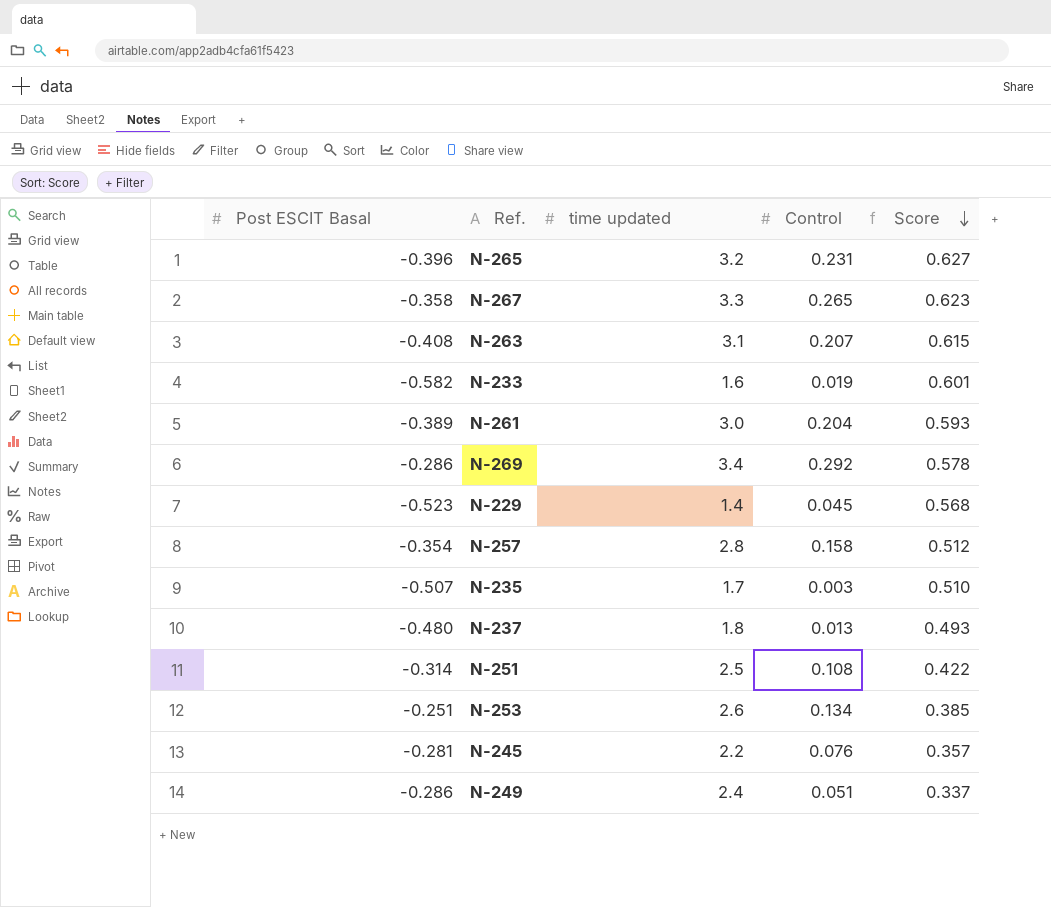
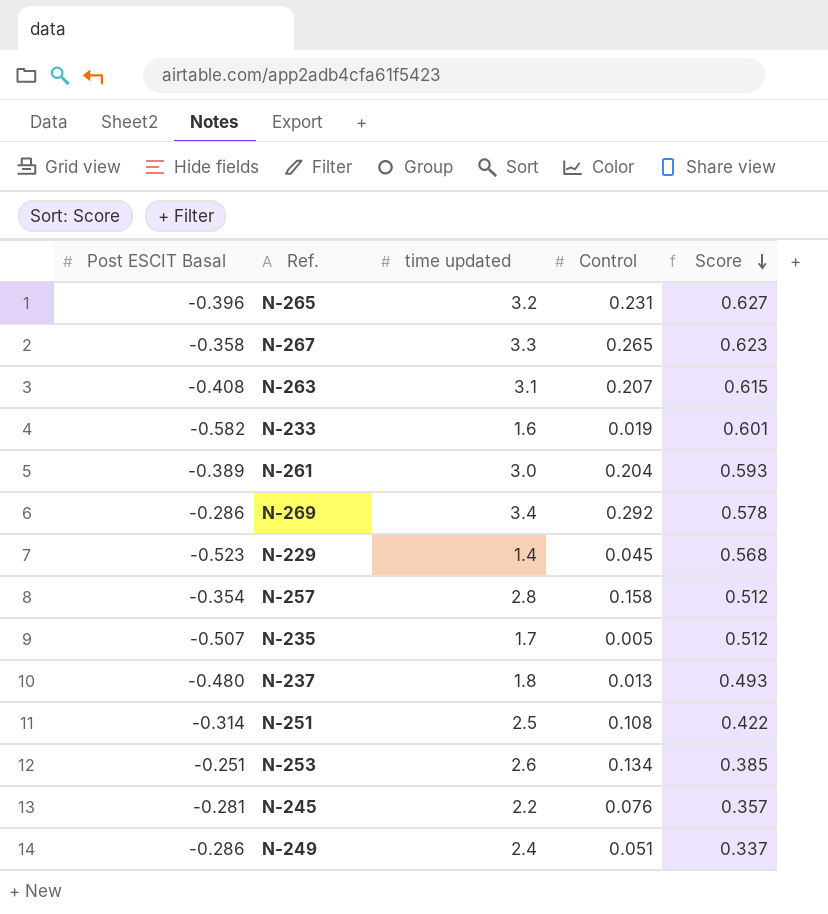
N-235 | Control: 0.003 -> 0.005
N-235 | Score: 0.510 -> 0.512

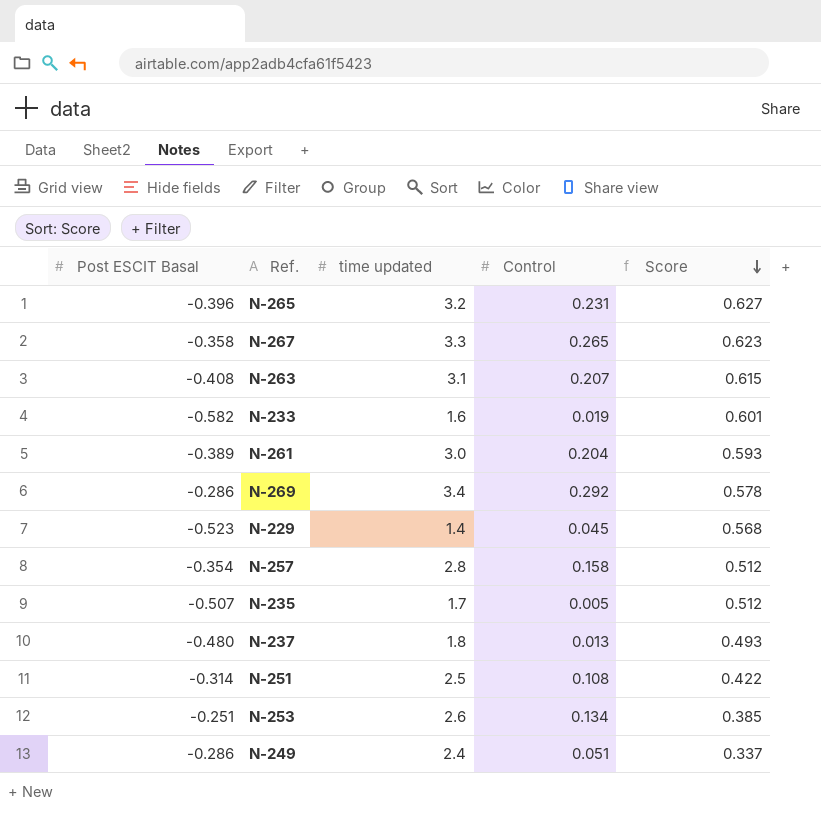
row N-245: -0.281 | 2.2 | 0.076 | 0.357 -> none

